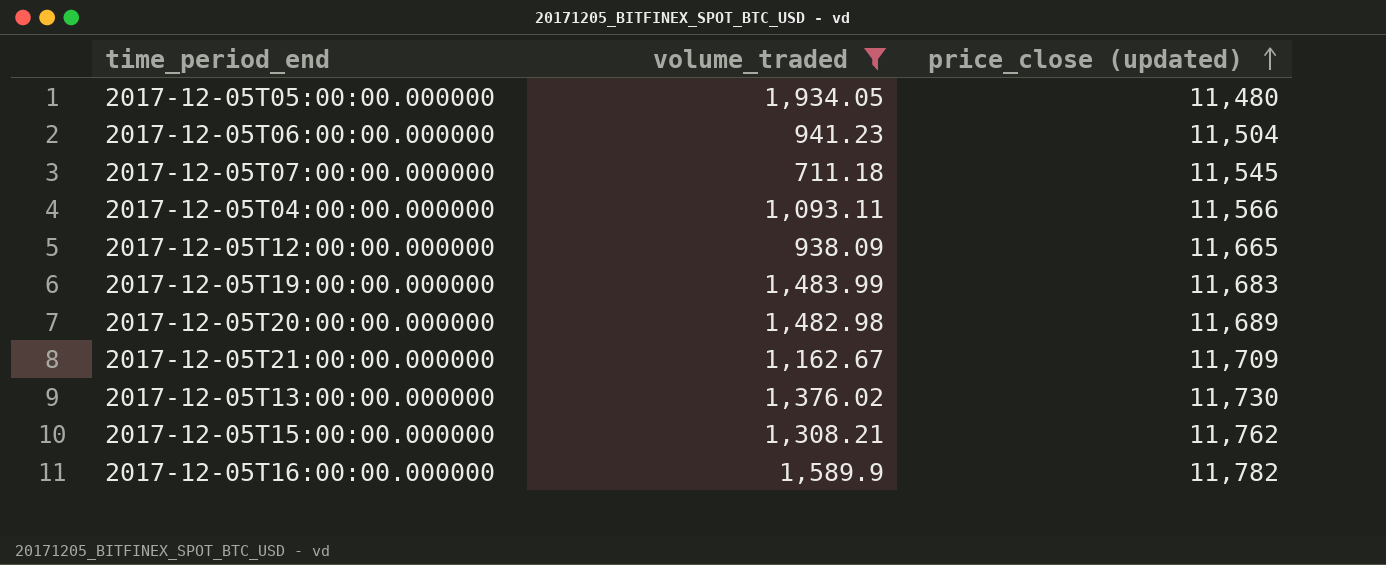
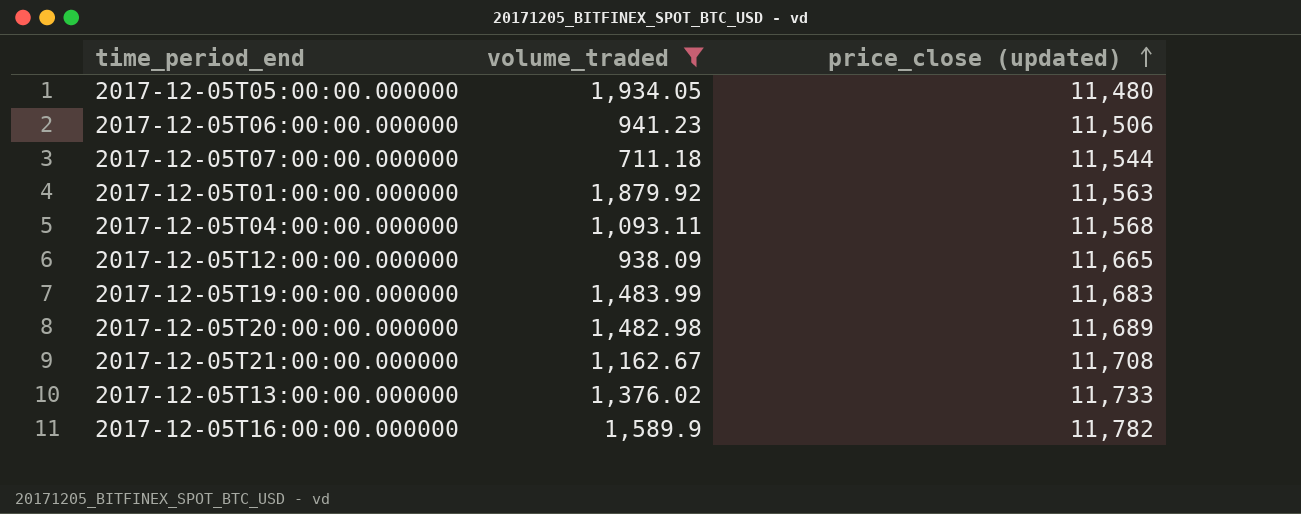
row 2017-12-05T15:00:00.000000: 1,308.21 | 11,762 -> none
2017-12-05T06:00:00.000000 | price_close (updated): 11,504 -> 11,506
2017-12-05T07:00:00.000000 | price_close (updated): 11,545 -> 11,544
row 2017-12-05T01:00:00.000000: none -> 1,879.92 | 11,563
2017-12-05T04:00:00.000000 | price_close (updated): 11,566 -> 11,568
2017-12-05T21:00:00.000000 | price_close (updated): 11,709 -> 11,708
2017-12-05T13:00:00.000000 | price_close (updated): 11,730 -> 11,733

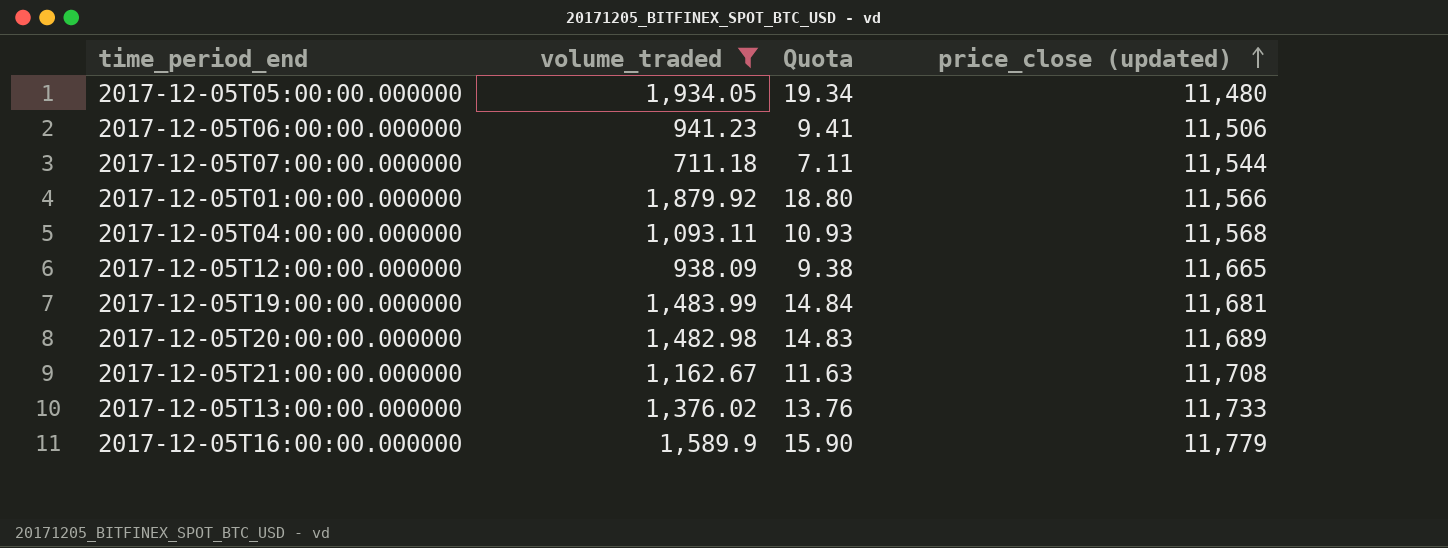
column Quota | formula: none -> [volume_traded] * 0.01
2017-12-05T01:00:00.000000 | price_close (updated): 11,563 -> 11,566
2017-12-05T19:00:00.000000 | price_close (updated): 11,683 -> 11,681
2017-12-05T16:00:00.000000 | price_close (updated): 11,782 -> 11,779

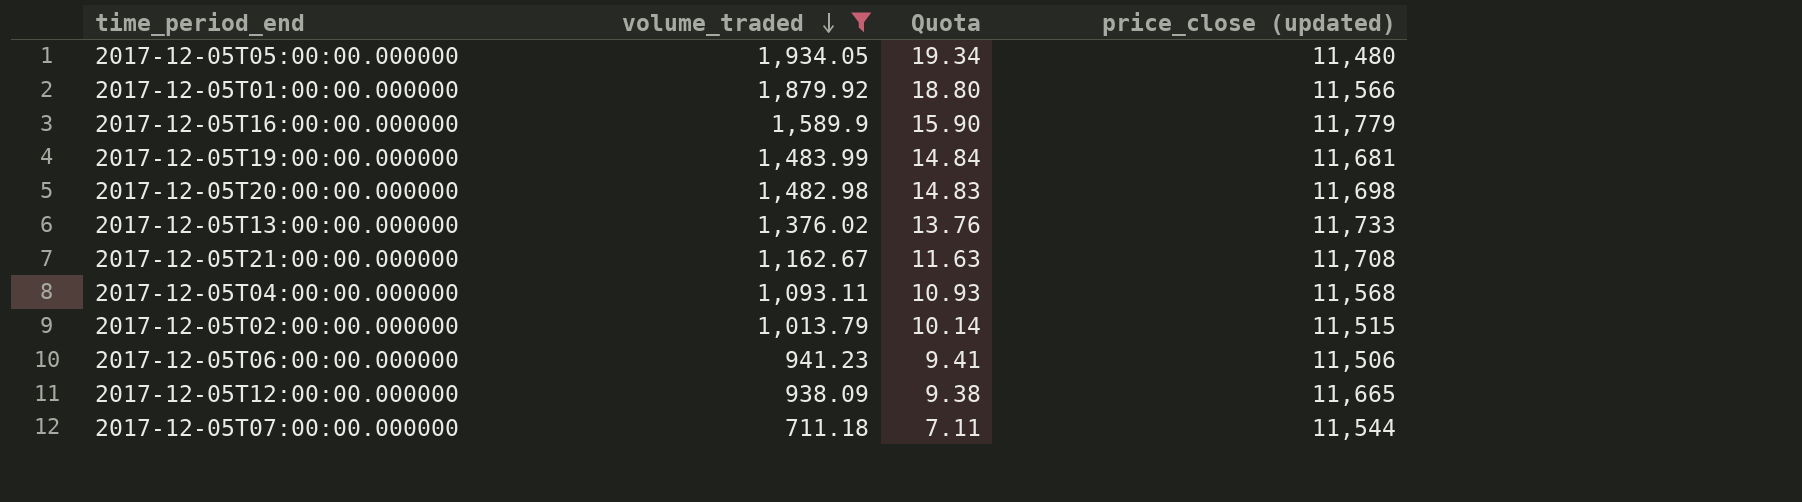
row order: price_close (updated) ascending -> volume_traded descending
2017-12-05T20:00:00.000000 | price_close (updated): 11,689 -> 11,698
row 2017-12-05T02:00:00.000000: none -> 1,013.79 | 10.14 | 11,515

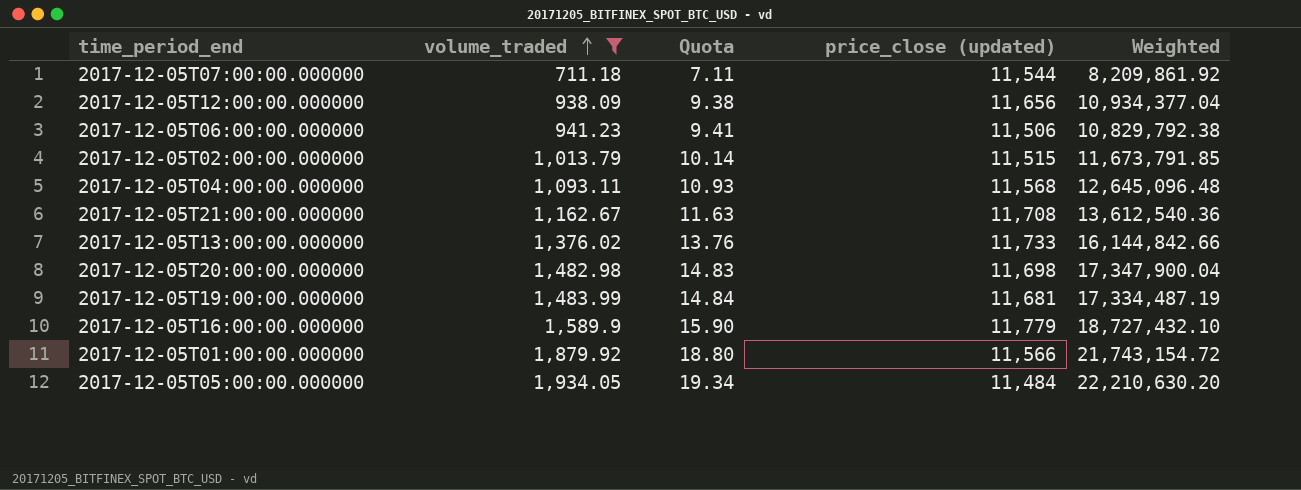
row order: volume_traded descending -> volume_traded ascending
column Weighted | formula: none -> [volume_traded] * [price_close (updated)]
2017-12-05T12:00:00.000000 | price_close (updated): 11,665 -> 11,656
2017-12-05T05:00:00.000000 | price_close (updated): 11,480 -> 11,484

